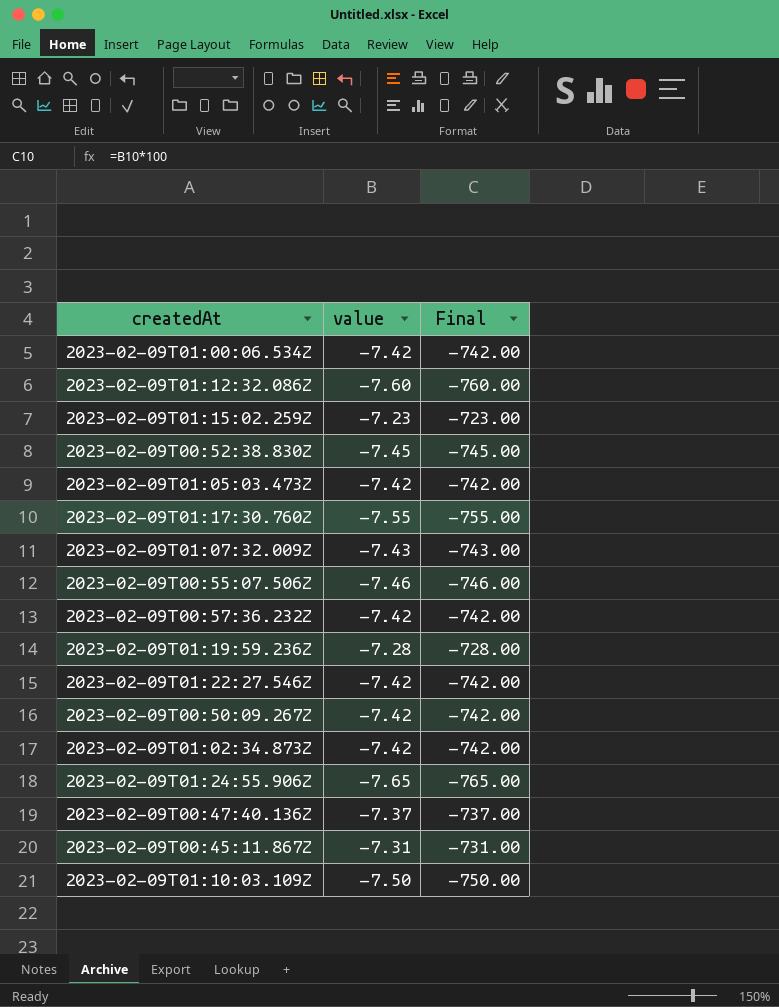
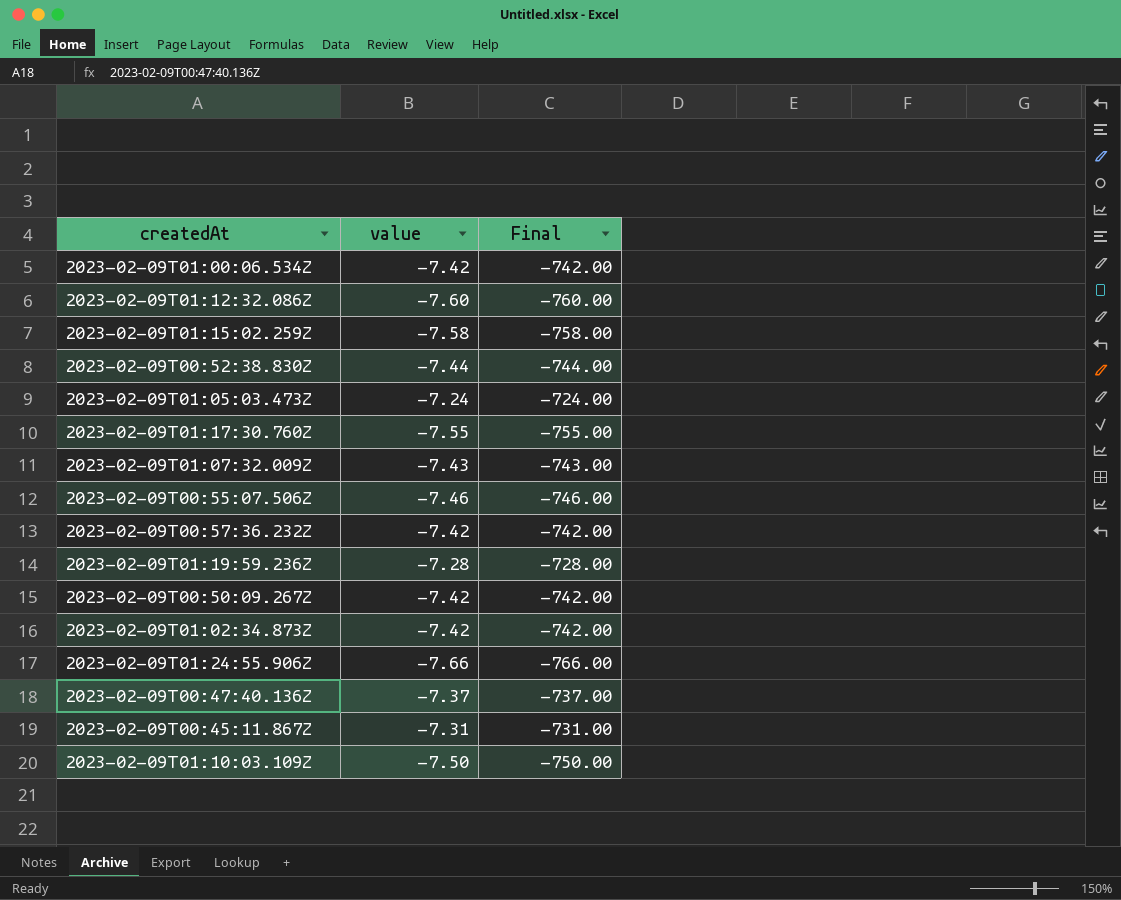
row 2023-02-09T01:22:27.546Z: -7.42 | -742.00 -> none
2023-02-09T01:15:02.259Z | value: -7.23 -> -7.58
2023-02-09T01:15:02.259Z | Final: -723.00 -> -758.00
2023-02-09T00:52:38.830Z | value: -7.45 -> -7.44
2023-02-09T00:52:38.830Z | Final: -745.00 -> -744.00
2023-02-09T01:05:03.473Z | value: -7.42 -> -7.24
2023-02-09T01:05:03.473Z | Final: -742.00 -> -724.00
2023-02-09T01:24:55.906Z | value: -7.65 -> -7.66
2023-02-09T01:24:55.906Z | Final: -765.00 -> -766.00

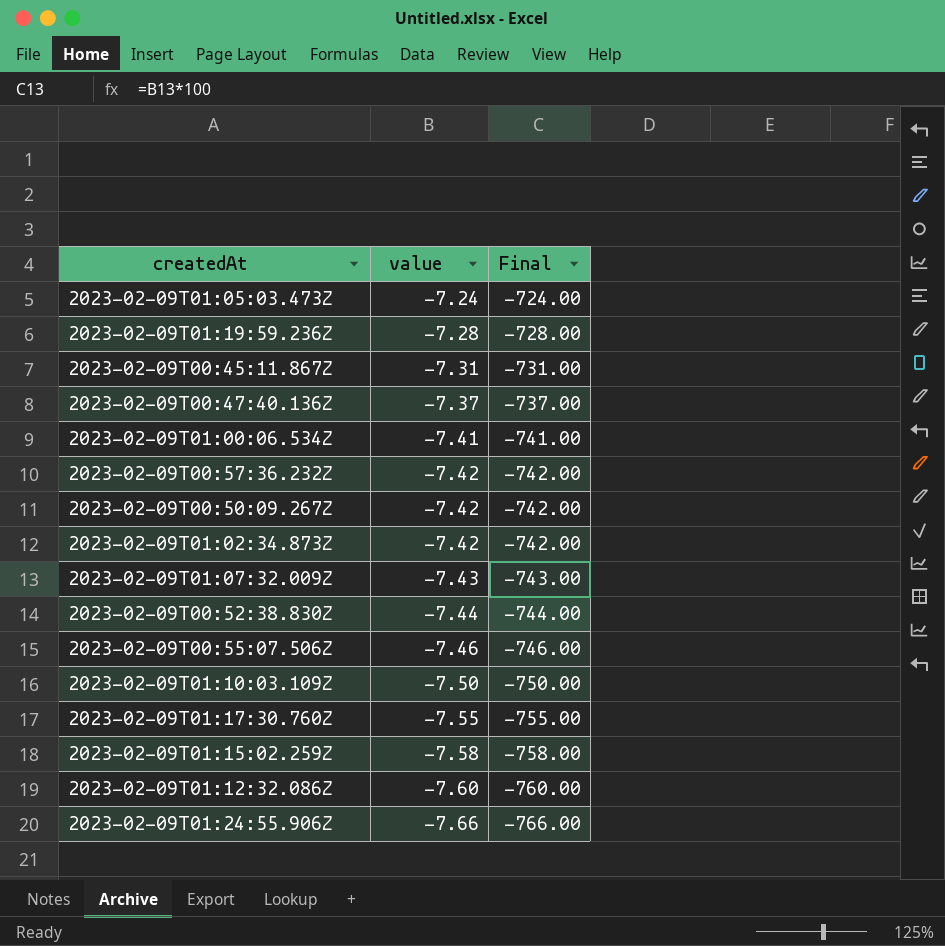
row order: none -> value descending
2023-02-09T01:00:06.534Z | value: -7.42 -> -7.41
2023-02-09T01:00:06.534Z | Final: -742.00 -> -741.00

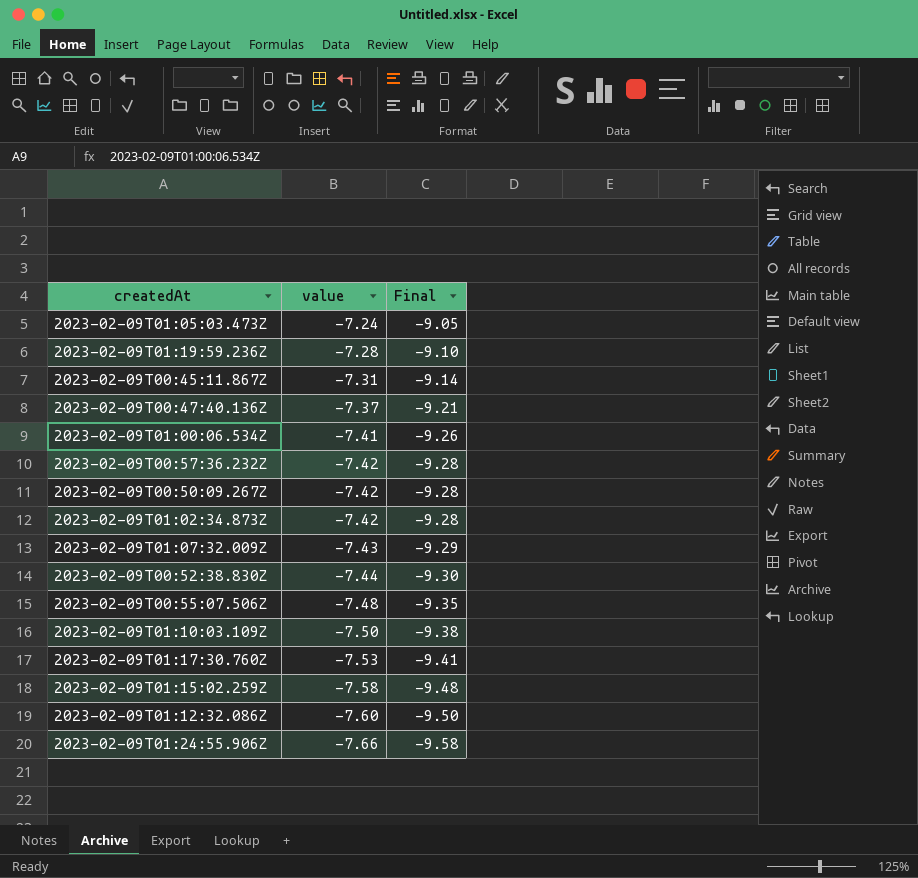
column Final | formula: [value] * 100 -> [value] * 1.25
2023-02-09T00:55:07.506Z | value: -7.46 -> -7.48
2023-02-09T01:17:30.760Z | value: -7.55 -> -7.53

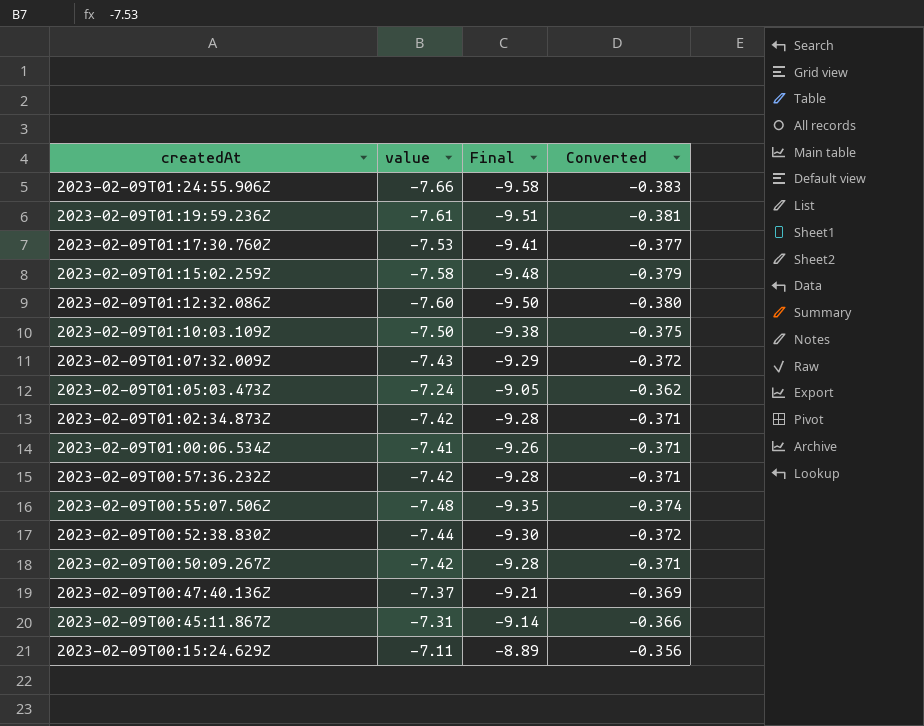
row order: value descending -> createdAt descending
column Converted | formula: none -> [value] * 0.05
2023-02-09T01:19:59.236Z | value: -7.28 -> -7.61
2023-02-09T01:19:59.236Z | Final: -9.10 -> -9.51
row 2023-02-09T00:15:24.629Z: none -> -7.11 | -8.89 | -0.356

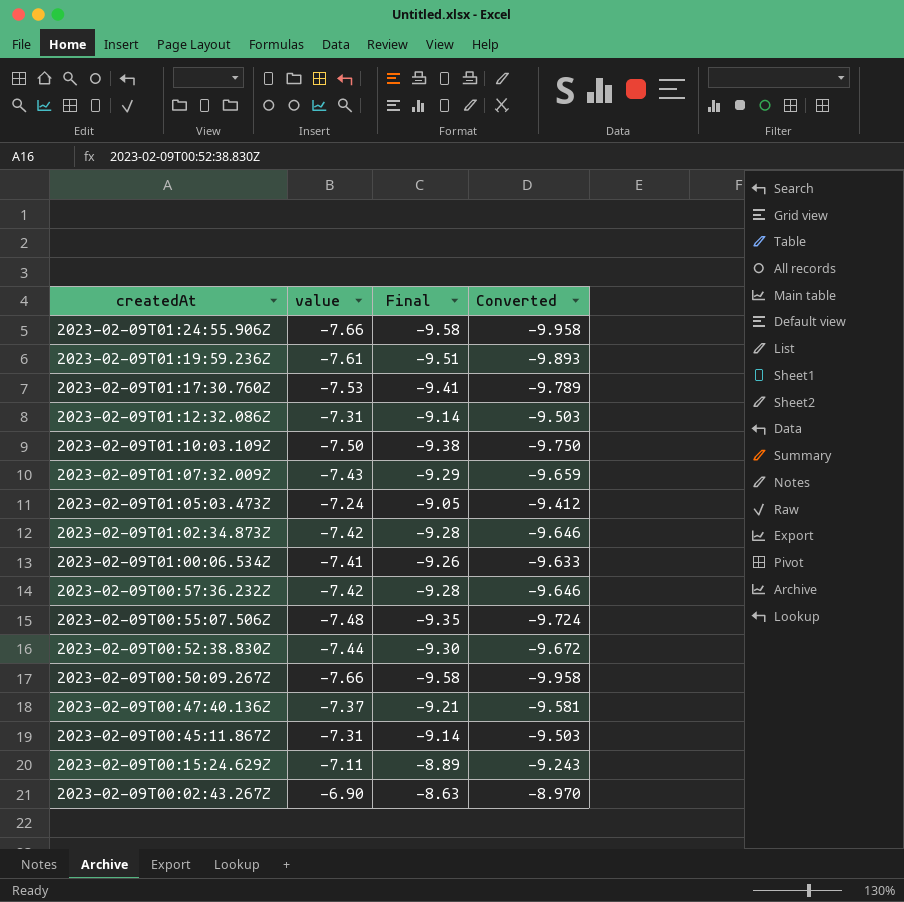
column Converted | formula: [value] * 0.05 -> [value] * 1.3
row 2023-02-09T01:15:02.259Z: -7.58 | -9.48 | -0.379 -> none
2023-02-09T01:12:32.086Z | value: -7.60 -> -7.31
2023-02-09T01:12:32.086Z | Final: -9.50 -> -9.14
2023-02-09T00:50:09.267Z | value: -7.42 -> -7.66
2023-02-09T00:50:09.267Z | Final: -9.28 -> -9.58
row 2023-02-09T00:02:43.267Z: none -> -6.90 | -8.63 | -8.970

